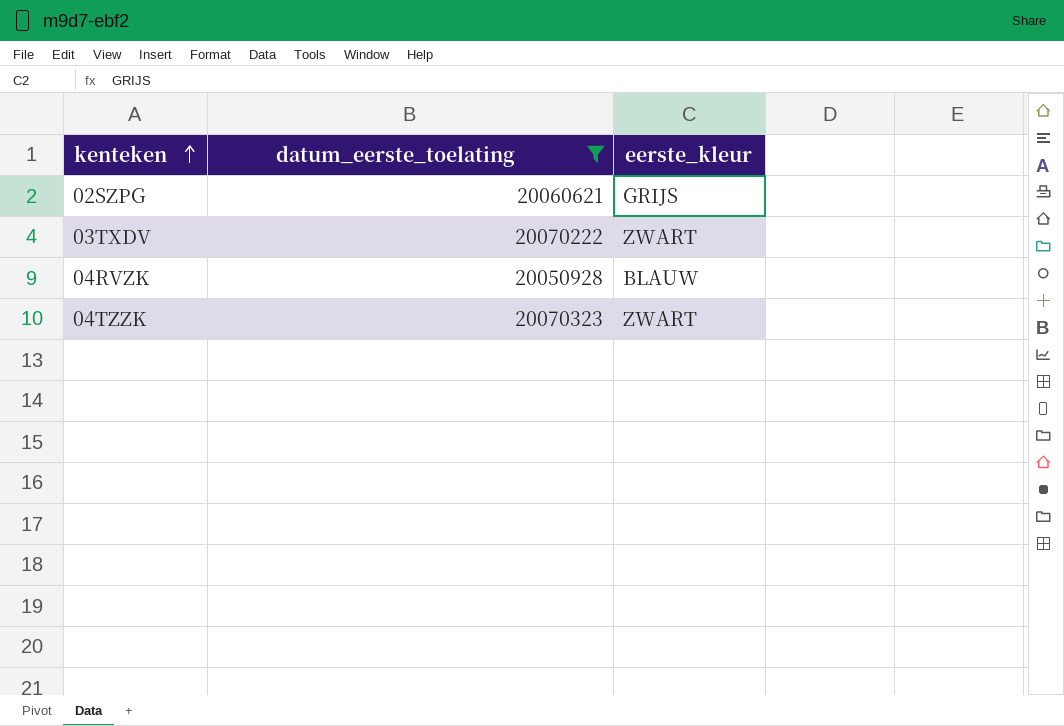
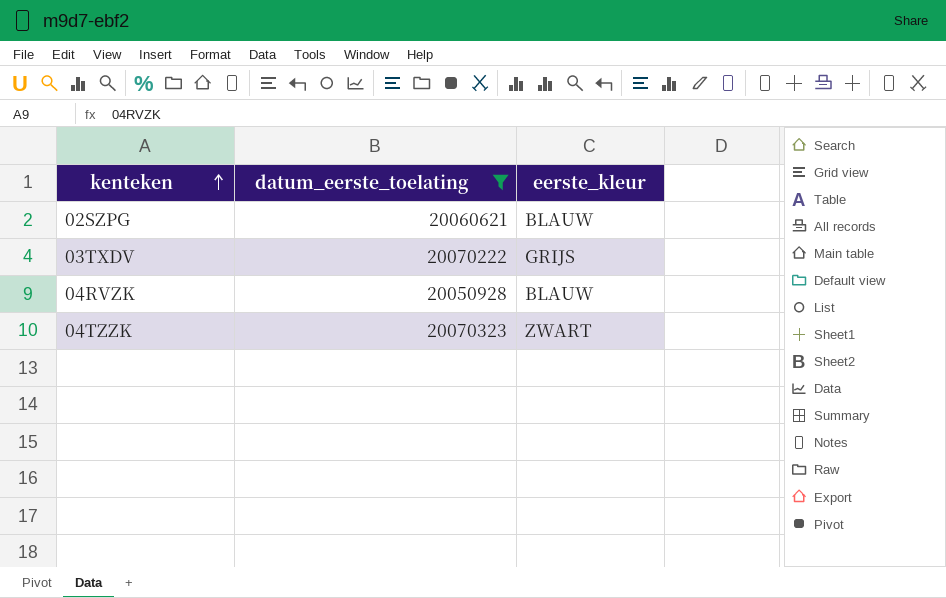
02SZPG | eerste_kleur: GRIJS -> BLAUW
03TXDV | eerste_kleur: ZWART -> GRIJS

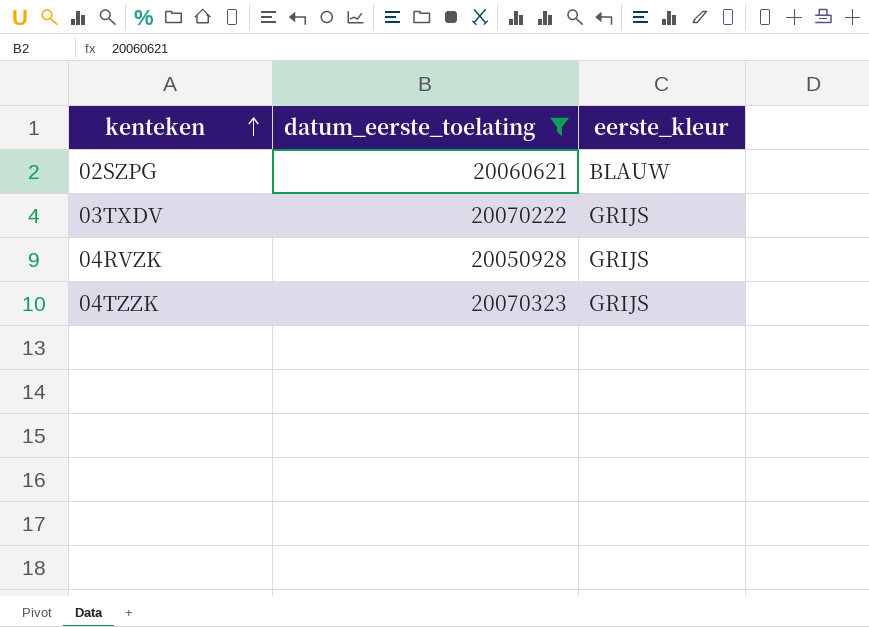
04RVZK | eerste_kleur: BLAUW -> GRIJS
04TZZK | eerste_kleur: ZWART -> GRIJS

